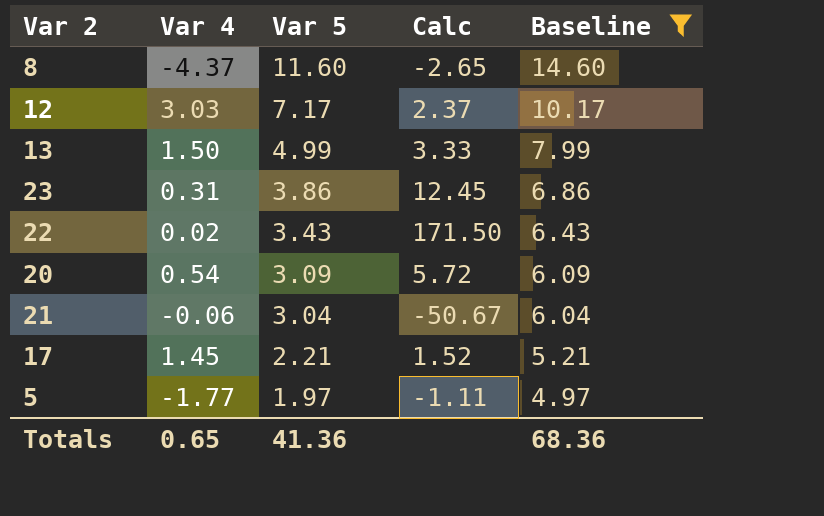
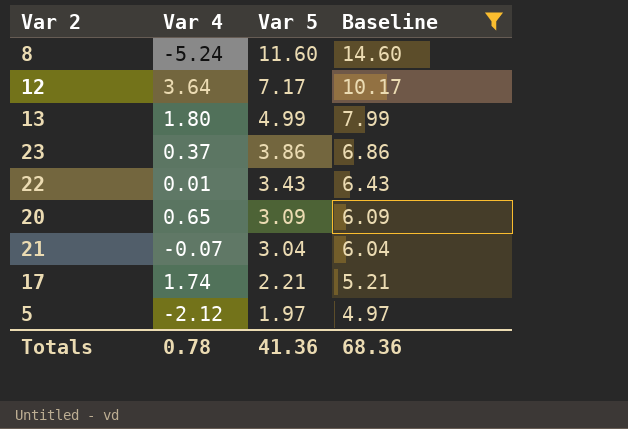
column Calc | formula: [Var 5] / [Var 4] -> none
8 | Var 4: -4.37 -> -5.24
12 | Var 4: 3.03 -> 3.64
13 | Var 4: 1.50 -> 1.80
23 | Var 4: 0.31 -> 0.37
22 | Var 4: 0.02 -> 0.01
20 | Var 4: 0.54 -> 0.65
21 | Var 4: -0.06 -> -0.07
17 | Var 4: 1.45 -> 1.74
5 | Var 4: -1.77 -> -2.12
Totals | Var 4: 0.65 -> 0.78

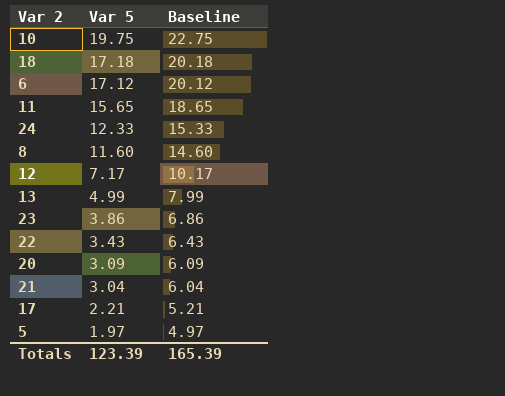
filter: Baseline <= 14.60 -> none
column Var 4 | position: 2 -> none
Totals | Var 5: 41.36 -> 123.39
Totals | Baseline: 68.36 -> 165.39

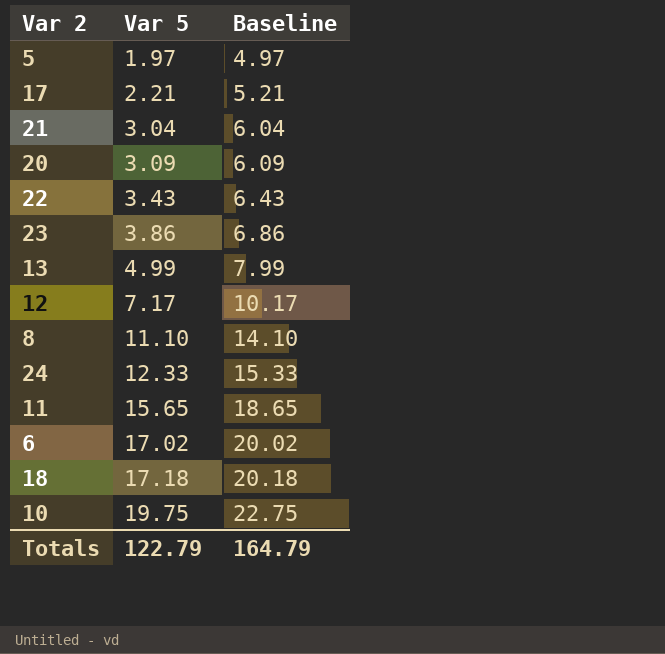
row order: Var 5 descending -> Var 5 ascending
8 | Var 5: 11.60 -> 11.10
8 | Baseline: 14.60 -> 14.10
6 | Var 5: 17.12 -> 17.02
6 | Baseline: 20.12 -> 20.02
Totals | Var 5: 123.39 -> 122.79
Totals | Baseline: 165.39 -> 164.79

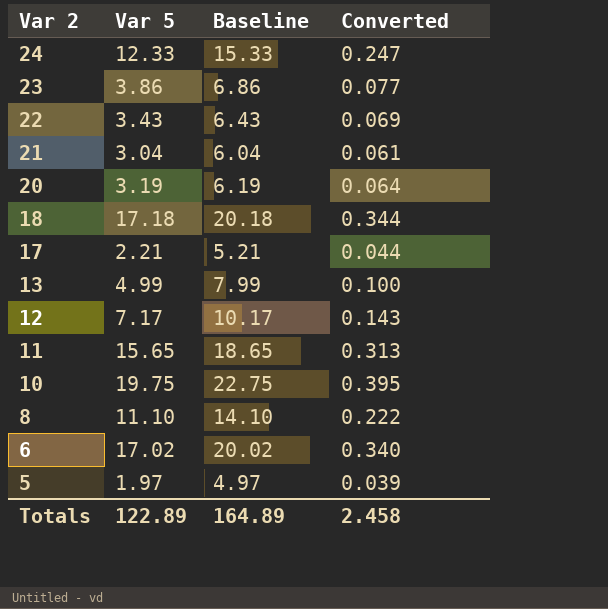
row order: Var 5 ascending -> Var 2 descending
column Converted | formula: none -> [Var 5] * 0.02
20 | Var 5: 3.09 -> 3.19
20 | Baseline: 6.09 -> 6.19
Totals | Var 5: 122.79 -> 122.89
Totals | Baseline: 164.79 -> 164.89

